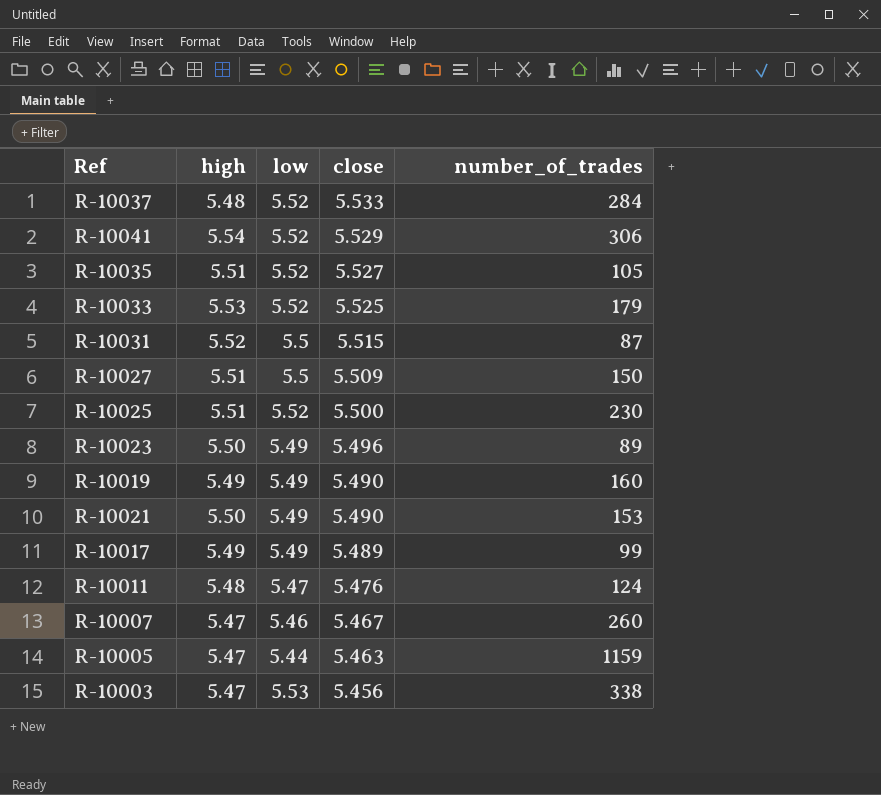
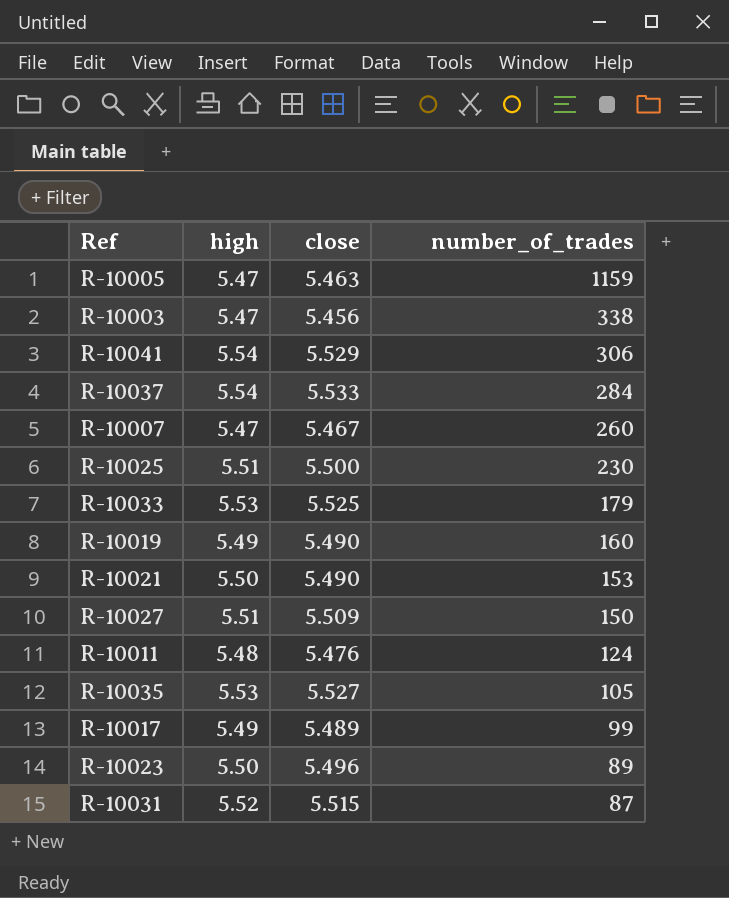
row order: close descending -> number_of_trades descending
column low | position: 3 -> none
R-10037 | high: 5.48 -> 5.54
R-10035 | high: 5.51 -> 5.53

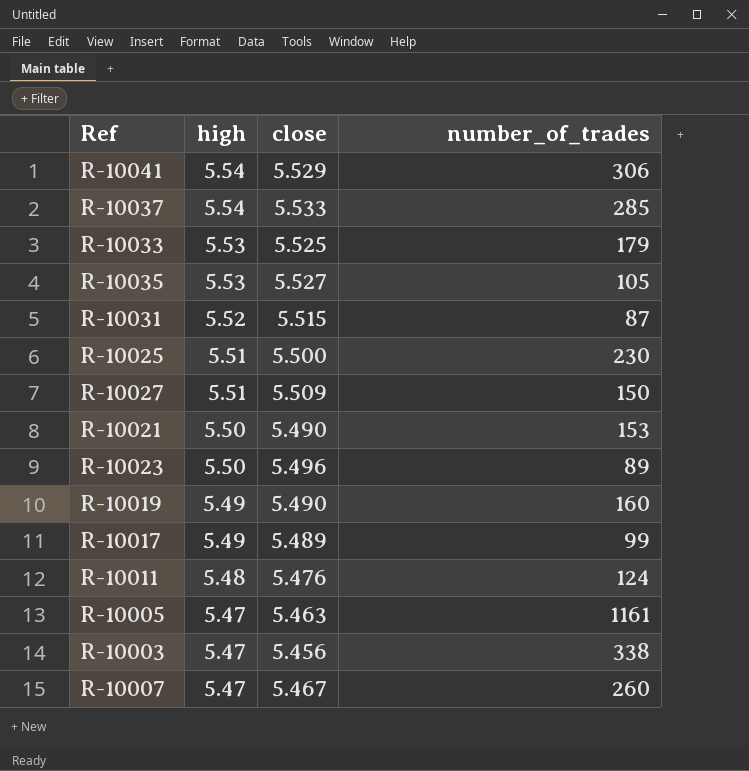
row order: number_of_trades descending -> high descending
R-10037 | number_of_trades: 284 -> 285
R-10005 | number_of_trades: 1159 -> 1161

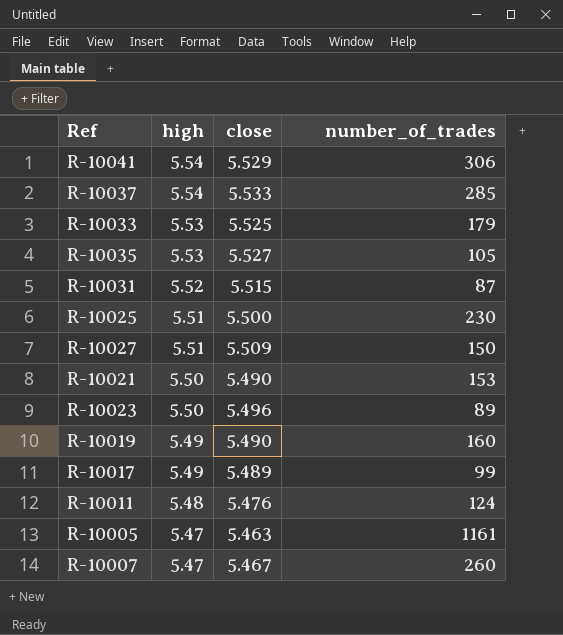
row R-10003: 5.47 | 5.456 | 338 -> none

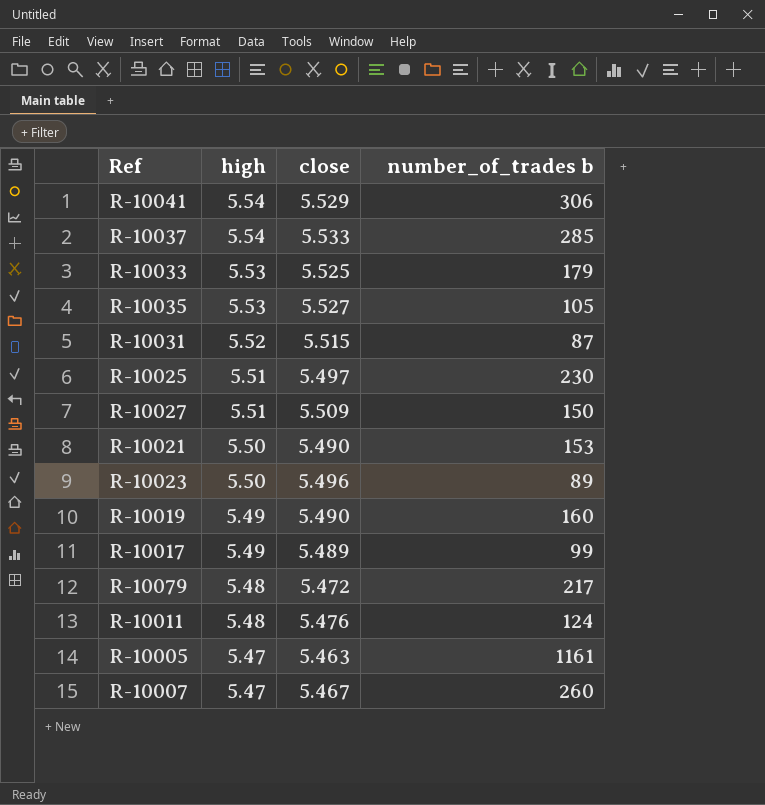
column name: number_of_trades -> number_of_trades b
R-10025 | close: 5.500 -> 5.497
row R-10079: none -> 5.48 | 5.472 | 217

